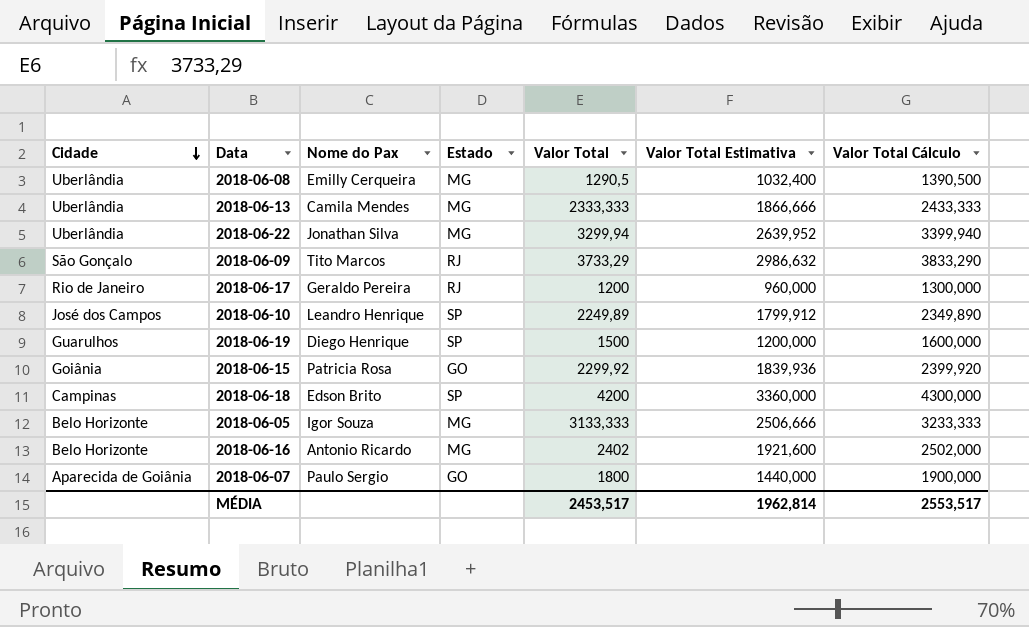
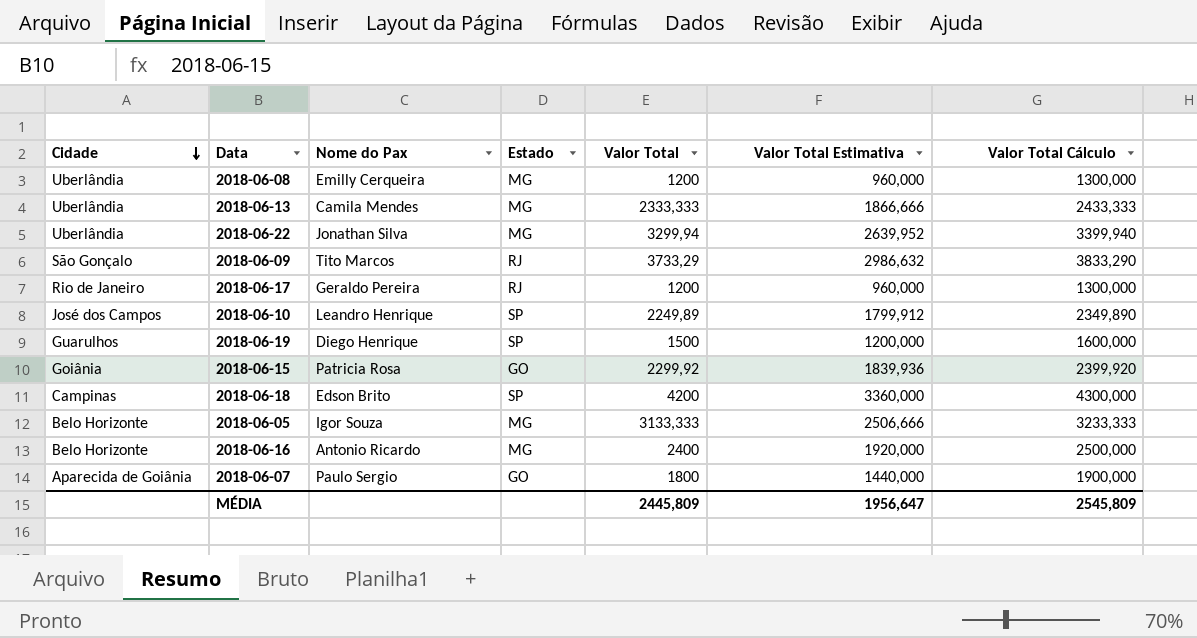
2018-06-08 | Valor Total: 1290,5 -> 1200
2018-06-08 | Valor Total Estimativa: 1032,400 -> 960,000
2018-06-08 | Valor Total Cálculo: 1390,500 -> 1300,000
2018-06-16 | Valor Total: 2402 -> 2400
2018-06-16 | Valor Total Estimativa: 1921,600 -> 1920,000
2018-06-16 | Valor Total Cálculo: 2502,000 -> 2500,000
MÉDIA | Valor Total: 2453,517 -> 2445,809
MÉDIA | Valor Total Estimativa: 1962,814 -> 1956,647
MÉDIA | Valor Total Cálculo: 2553,517 -> 2545,809

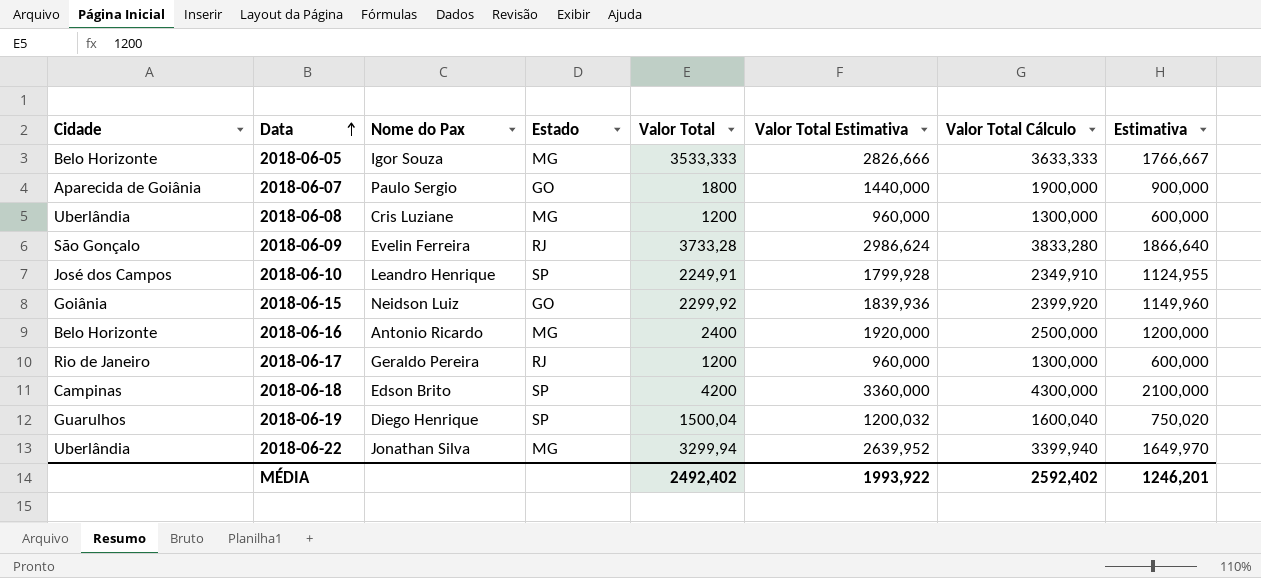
row order: Cidade descending -> Data ascending
column Estimativa | formula: none -> [Valor Total] * 0,5
row 2018-06-13: Uberlândia | Camila Mendes | MG | 2333,333 | 1866,666 | 2433,333 -> none
2018-06-05 | Valor Total: 3133,333 -> 3533,333
2018-06-05 | Valor Total Estimativa: 2506,666 -> 2826,666
2018-06-05 | Valor Total Cálculo: 3233,333 -> 3633,333
2018-06-08 | Nome do Pax: Emilly Cerqueira -> Cris Luziane
2018-06-09 | Nome do Pax: Tito Marcos -> Evelin Ferreira
2018-06-09 | Valor Total: 3733,29 -> 3733,28
2018-06-09 | Valor Total Estimativa: 2986,632 -> 2986,624
2018-06-09 | Valor Total Cálculo: 3833,290 -> 3833,280
2018-06-10 | Valor Total: 2249,89 -> 2249,91
2018-06-10 | Valor Total Estimativa: 1799,912 -> 1799,928
2018-06-10 | Valor Total Cálculo: 2349,890 -> 2349,910
2018-06-15 | Nome do Pax: Patricia Rosa -> Neidson Luiz
2018-06-19 | Valor Total: 1500 -> 1500,04
2018-06-19 | Valor Total Estimativa: 1200,000 -> 1200,032
2018-06-19 | Valor Total Cálculo: 1600,000 -> 1600,040
MÉDIA | Valor Total: 2445,809 -> 2492,402
MÉDIA | Valor Total Estimativa: 1956,647 -> 1993,922
MÉDIA | Valor Total Cálculo: 2545,809 -> 2592,402

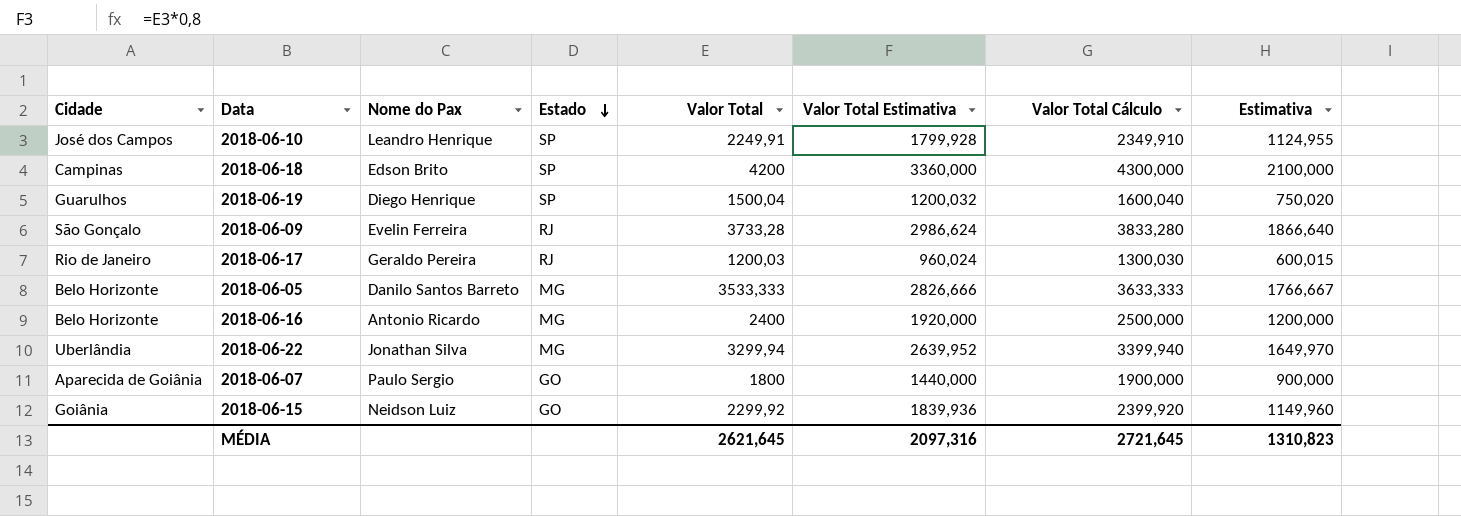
row order: Data ascending -> Estado descending
row 2018-06-08: Uberlândia | Cris Luziane | MG | 1200 | 960,000 | 1300,000 | 600,000 -> none
2018-06-17 | Valor Total: 1200 -> 1200,03
2018-06-17 | Valor Total Estimativa: 960,000 -> 960,024
2018-06-17 | Valor Total Cálculo: 1300,000 -> 1300,030
2018-06-17 | Estimativa: 600,000 -> 600,015
2018-06-05 | Nome do Pax: Igor Souza -> Danilo Santos Barreto
MÉDIA | Valor Total: 2492,402 -> 2621,645
MÉDIA | Valor Total Estimativa: 1993,922 -> 2097,316
MÉDIA | Valor Total Cálculo: 2592,402 -> 2721,645
MÉDIA | Estimativa: 1246,201 -> 1310,823

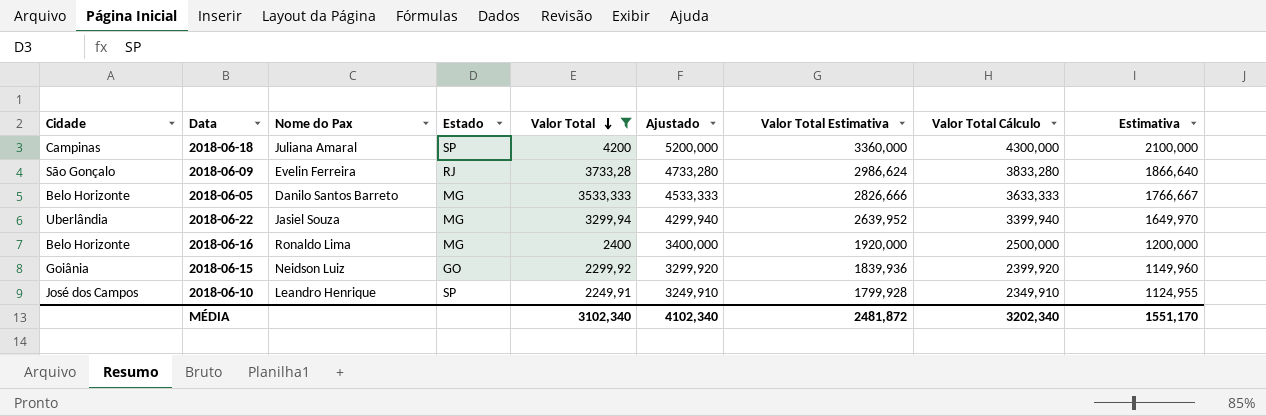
filter: none -> Valor Total >= 2249,91
row order: Estado descending -> Valor Total descending
column Ajustado | formula: none -> [Valor Total] + 1000
2018-06-18 | Nome do Pax: Edson Brito -> Juliana Amaral
2018-06-22 | Nome do Pax: Jonathan Silva -> Jasiel Souza
2018-06-16 | Nome do Pax: Antonio Ricardo -> Ronaldo Lima
MÉDIA | Valor Total: 2621,645 -> 3102,340
MÉDIA | Valor Total Estimativa: 2097,316 -> 2481,872
MÉDIA | Valor Total Cálculo: 2721,645 -> 3202,340
MÉDIA | Estimativa: 1310,823 -> 1551,170

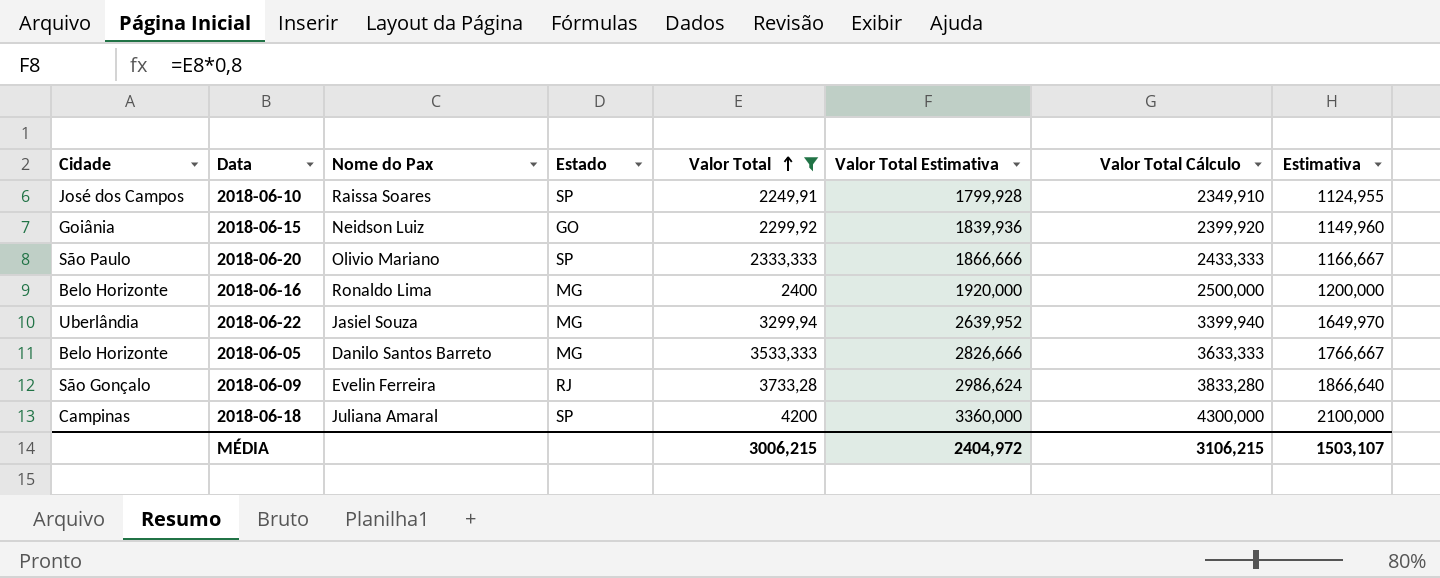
row order: Valor Total descending -> Valor Total ascending
column Ajustado | formula: [Valor Total] + 1000 -> none
2018-06-10 | Nome do Pax: Leandro Henrique -> Raissa Soares
row 2018-06-20: none -> São Paulo | Olivio Mariano | SP | 2333,333 | 1866,666 | 2433,333 | 1166,667
MÉDIA | Valor Total: 3102,340 -> 3006,215
MÉDIA | Valor Total Estimativa: 2481,872 -> 2404,972
MÉDIA | Valor Total Cálculo: 3202,340 -> 3106,215
MÉDIA | Estimativa: 1551,170 -> 1503,107

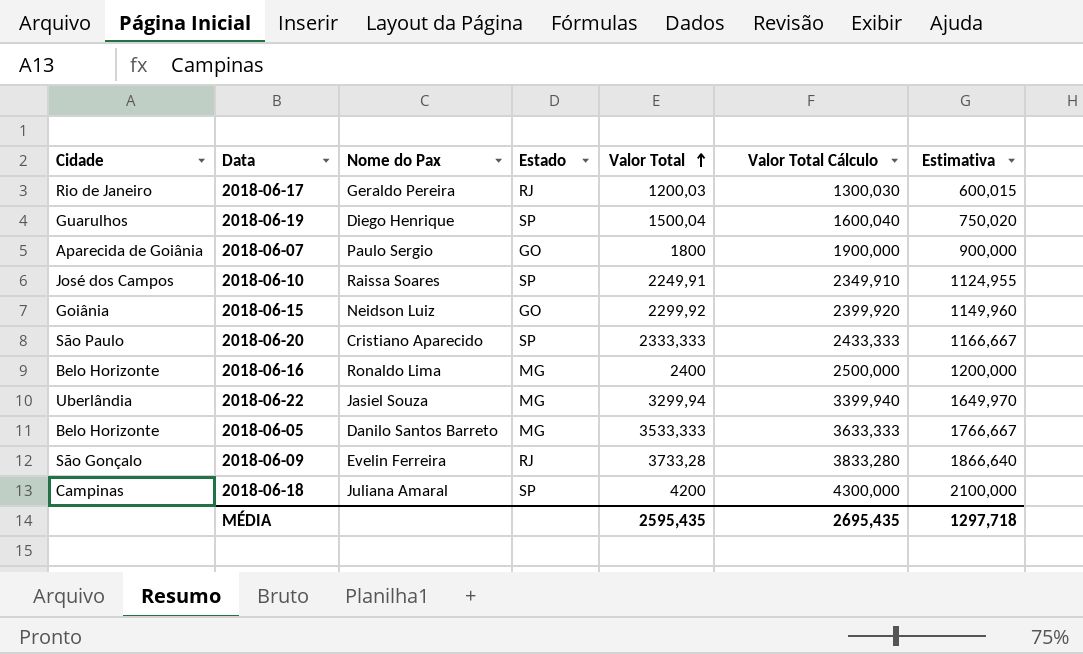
filter: Valor Total >= 2249,91 -> none
column Valor Total Estimativa | formula: [Valor Total] * 0,8 -> none
2018-06-20 | Nome do Pax: Olivio Mariano -> Cristiano Aparecido
MÉDIA | Valor Total: 3006,215 -> 2595,435
MÉDIA | Valor Total Cálculo: 3106,215 -> 2695,435
MÉDIA | Estimativa: 1503,107 -> 1297,718

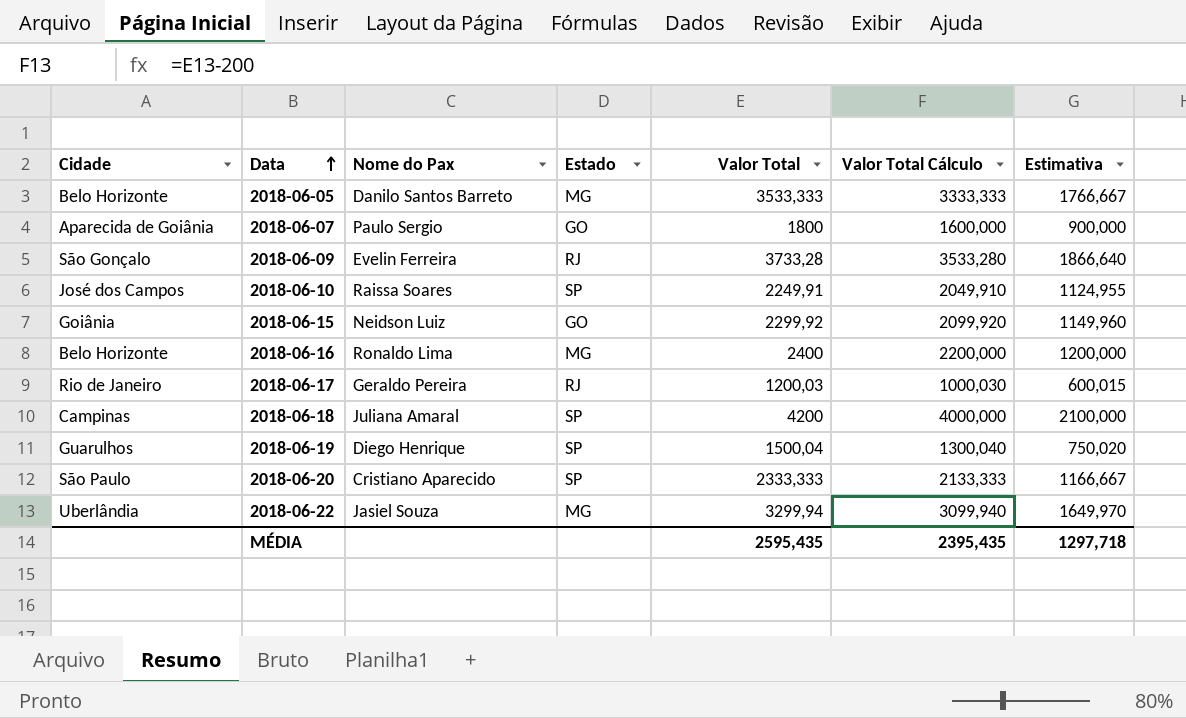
row order: Valor Total ascending -> Data ascending
column Valor Total Cálculo | formula: [Valor Total] + 100 -> [Valor Total] - 200
MÉDIA | Valor Total Cálculo: 2695,435 -> 2395,435

